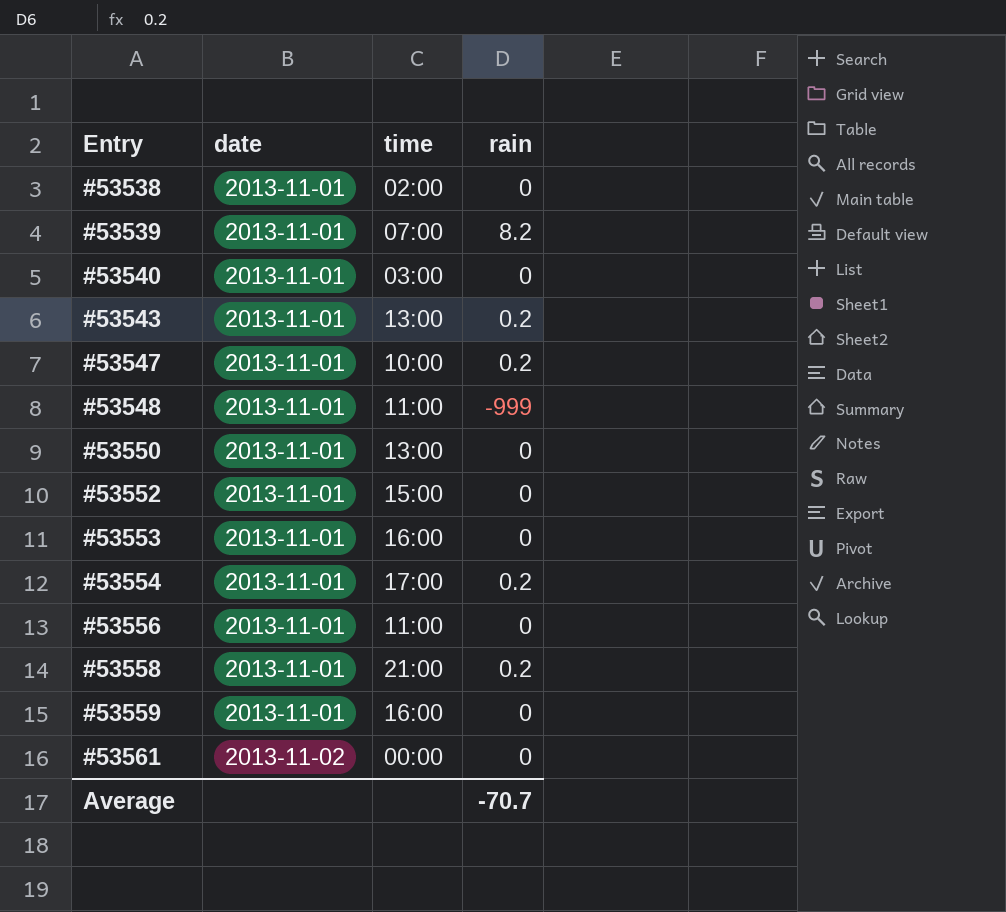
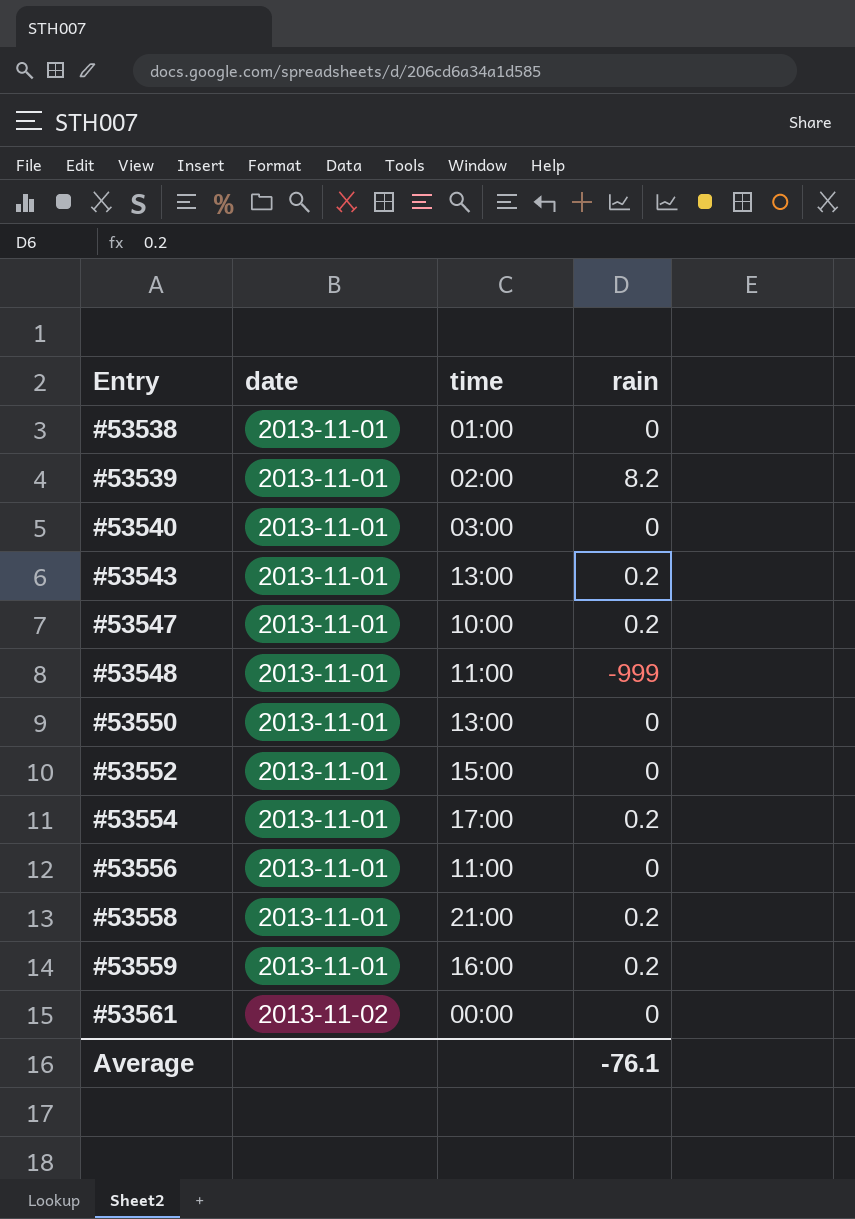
row #53553: 2013-11-01 | 16:00 | 0 -> none
#53538 | time: 02:00 -> 01:00
#53539 | time: 07:00 -> 02:00
#53559 | rain: 0 -> 0.2
Average | rain: -70.7 -> -76.1

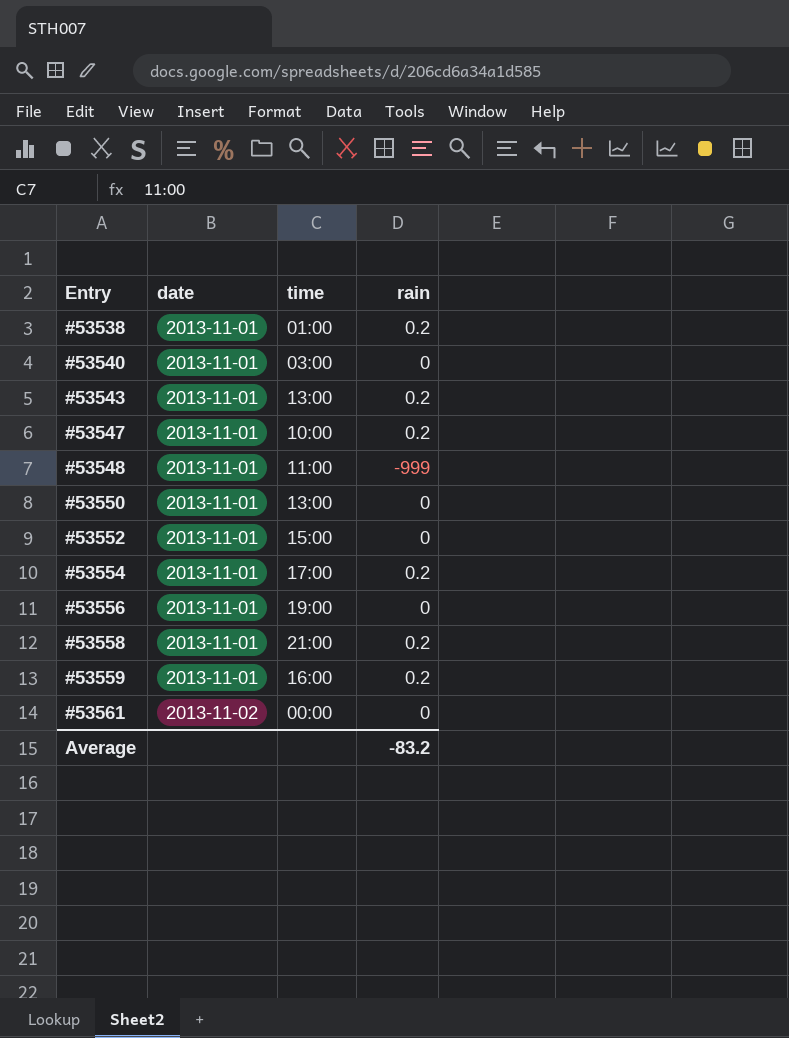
row #53539: 2013-11-01 | 02:00 | 8.2 -> none
#53538 | rain: 0 -> 0.2
#53556 | time: 11:00 -> 19:00
Average | rain: -76.1 -> -83.2

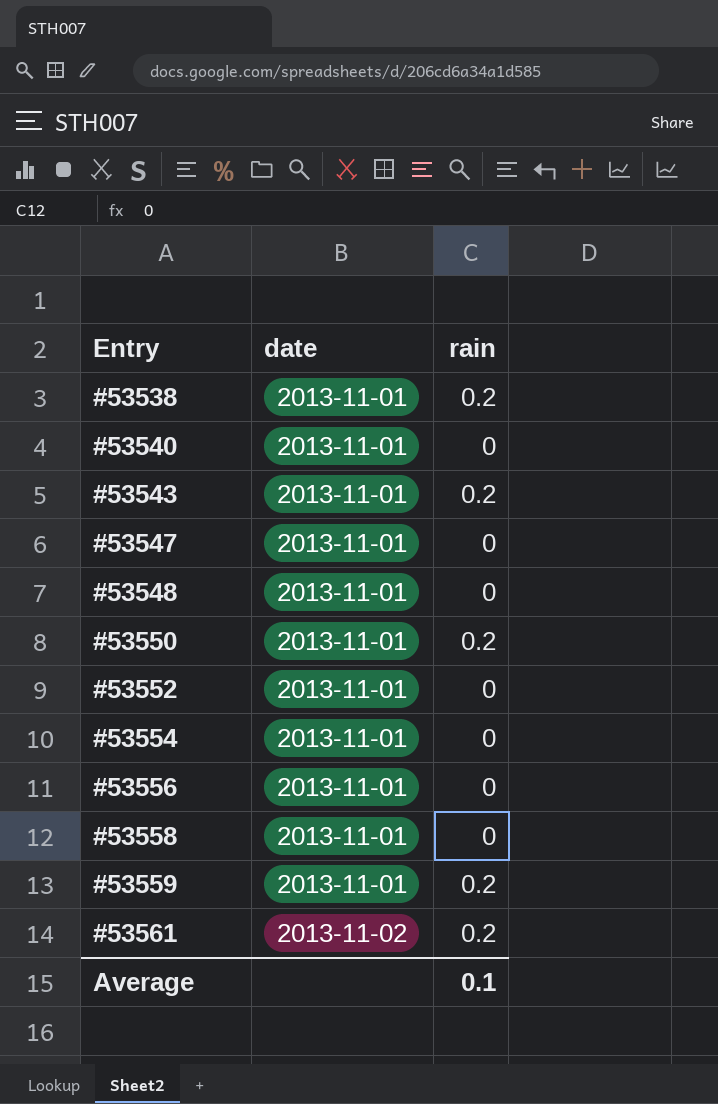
column time | position: 3 -> none
#53547 | rain: 0.2 -> 0
#53548 | rain: -999 -> 0
#53550 | rain: 0 -> 0.2
#53554 | rain: 0.2 -> 0
#53558 | rain: 0.2 -> 0
#53561 | rain: 0 -> 0.2
Average | rain: -83.2 -> 0.1

